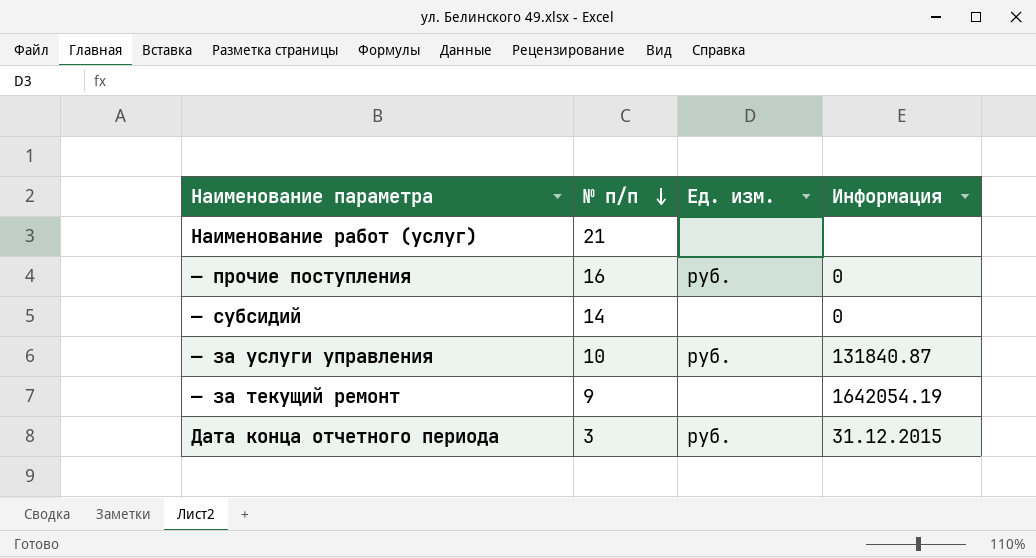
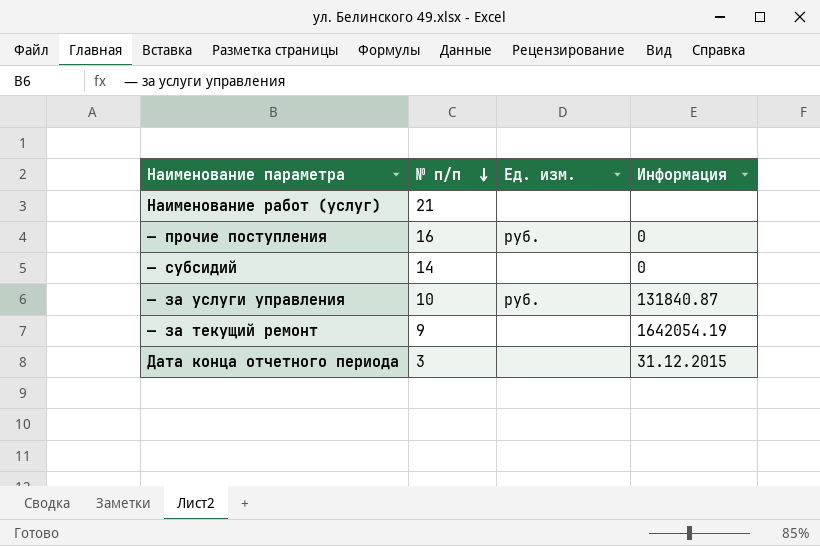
Дата конца отчетного периода | Ед. изм.: руб. -> none

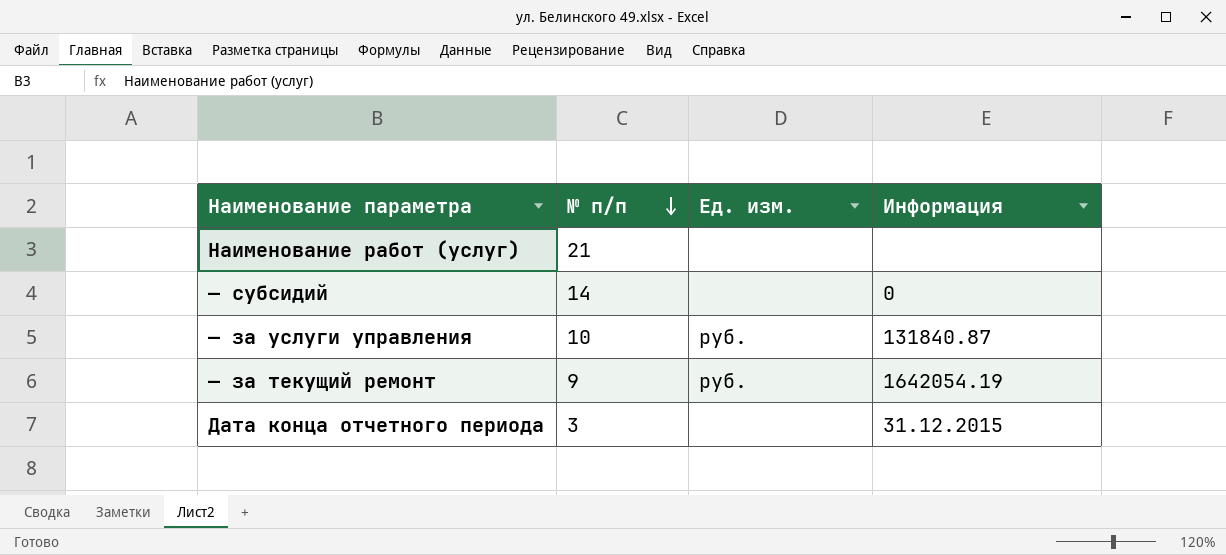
row — прочие поступления: 16 | руб. | 0 -> none
— за текущий ремонт | Ед. изм.: none -> руб.

